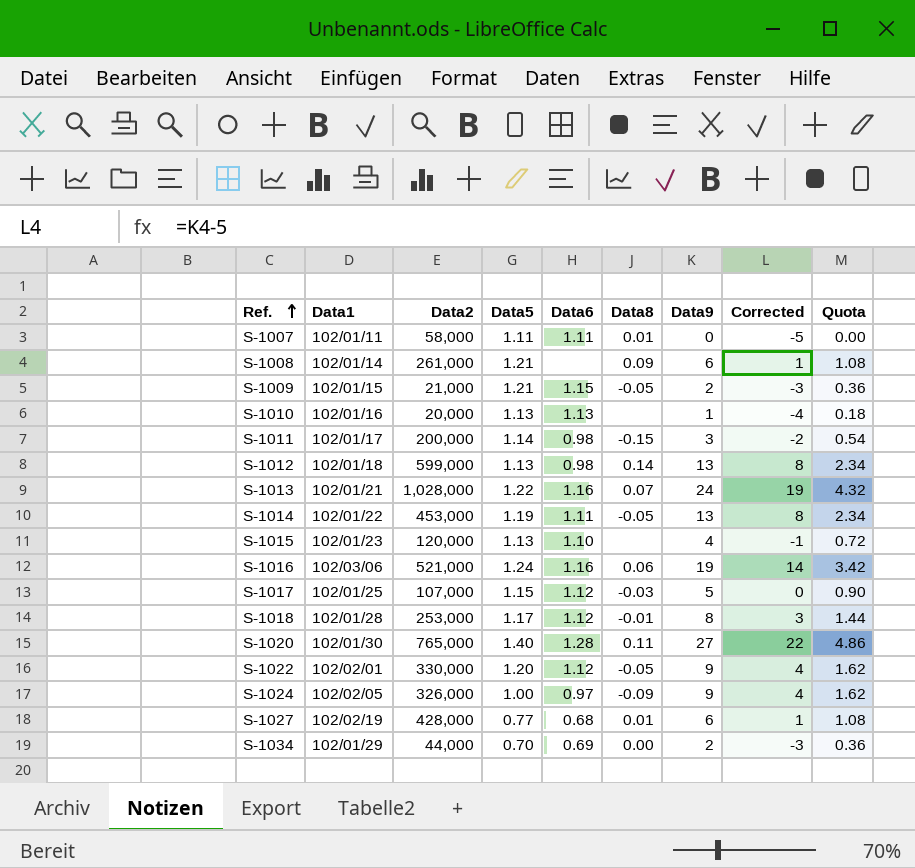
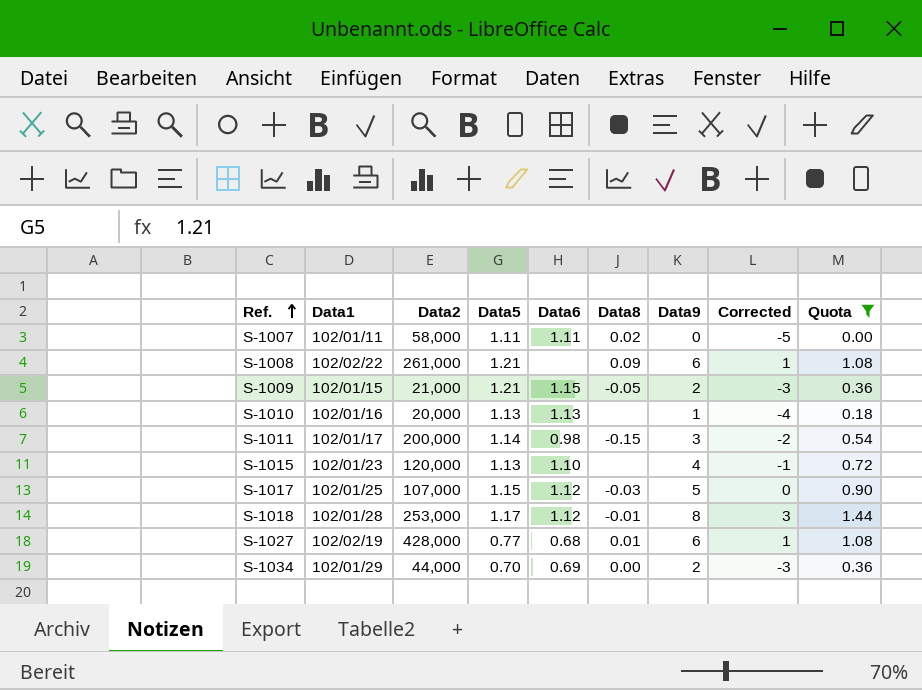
filter: none -> Quota <= 1.44
S-1007 | Data8: 0.01 -> 0.02
S-1008 | Data1: 102/01/14 -> 102/02/22

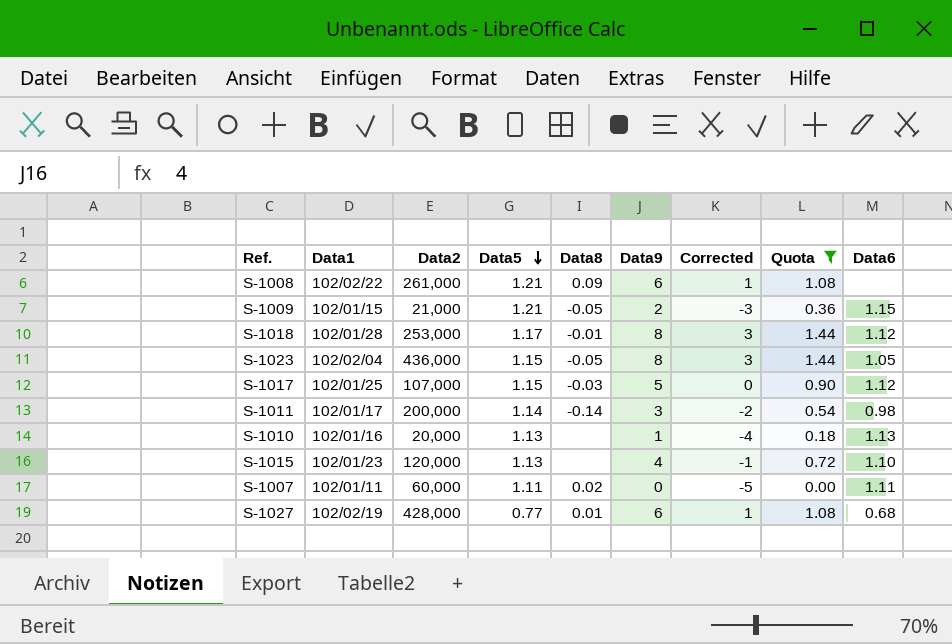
row order: Ref. ascending -> Data5 descending
column Data6 | position: 5 -> 9
row S-1034: 102/01/29 | 44,000 | 0.70 | 0.69 | 0.00 | 2 | -3 | 0.36 -> none
row S-1023: none -> 102/02/04 | 436,000 | 1.15 | -0.05 | 8 | 3 | 1.44 | 1.05
S-1011 | Data8: -0.15 -> -0.14
S-1007 | Data2: 58,000 -> 60,000

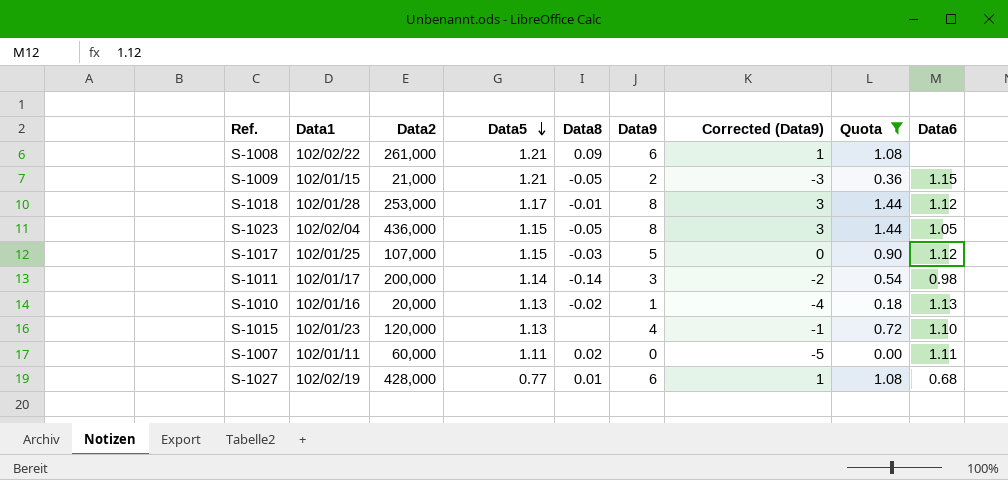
column name: Corrected -> Corrected (Data9)
S-1010 | Data8: none -> -0.02

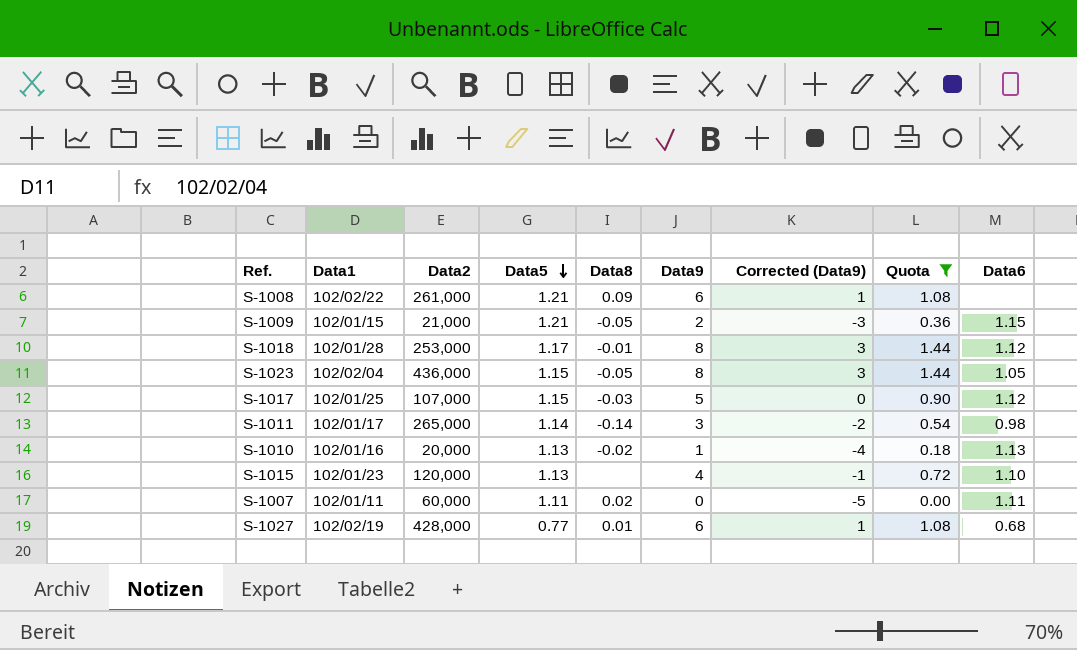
S-1011 | Data2: 200,000 -> 265,000

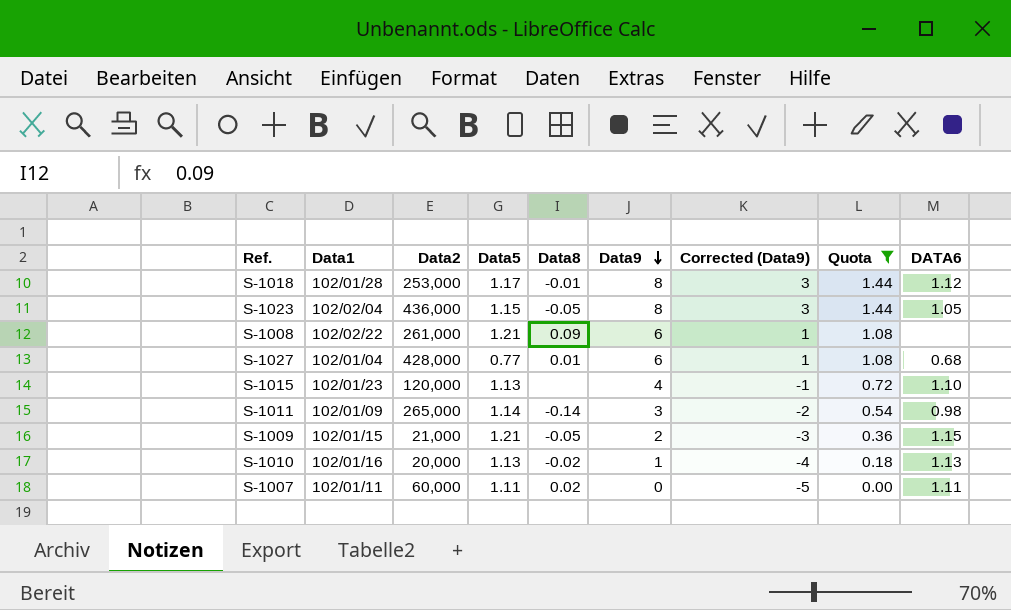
row order: Data5 descending -> Data9 descending
column name: Data6 -> DATA6
row S-1017: 102/01/25 | 107,000 | 1.15 | -0.03 | 5 | 0 | 0.90 | 1.12 -> none
S-1027 | Data1: 102/02/19 -> 102/01/04
S-1011 | Data1: 102/01/17 -> 102/01/09

